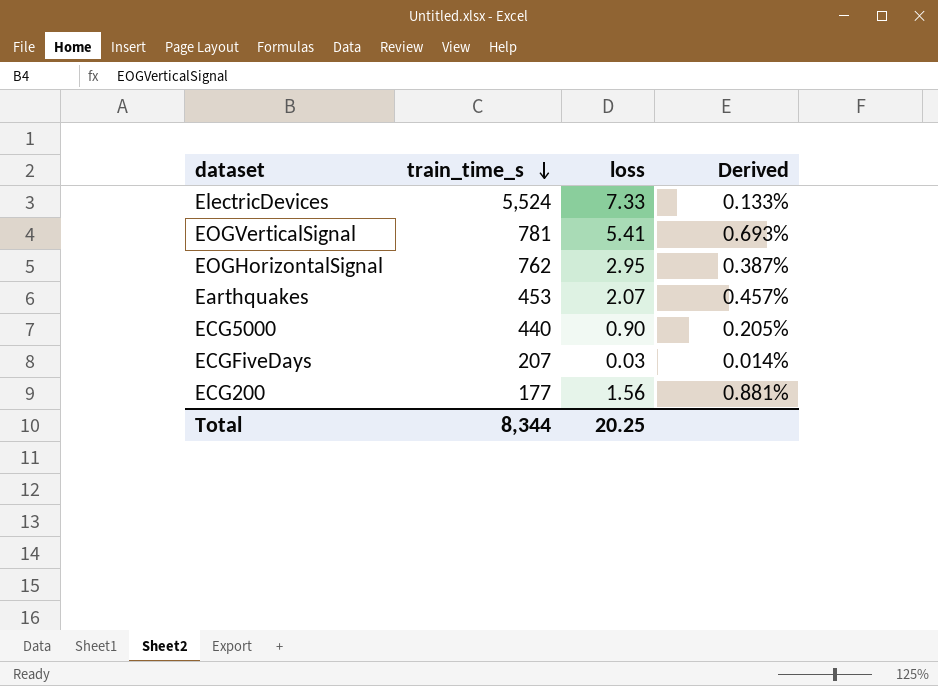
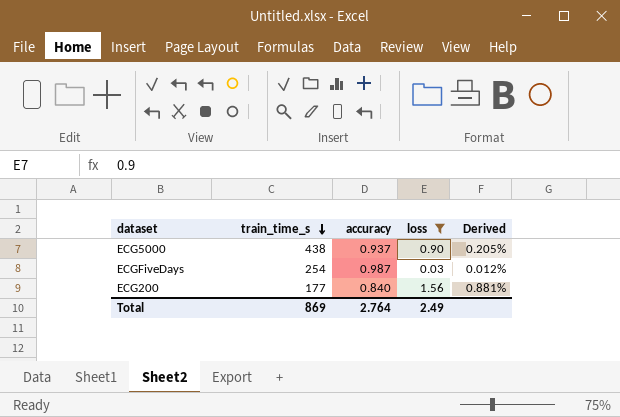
filter: none -> loss <= 1.56
column accuracy | position: none -> 3
ECG5000 | train_time_s: 440 -> 438
ECGFiveDays | train_time_s: 207 -> 254
ECGFiveDays | Derived: 0.014% -> 0.012%
Total | train_time_s: 8,344 -> 869
Total | loss: 20.25 -> 2.49

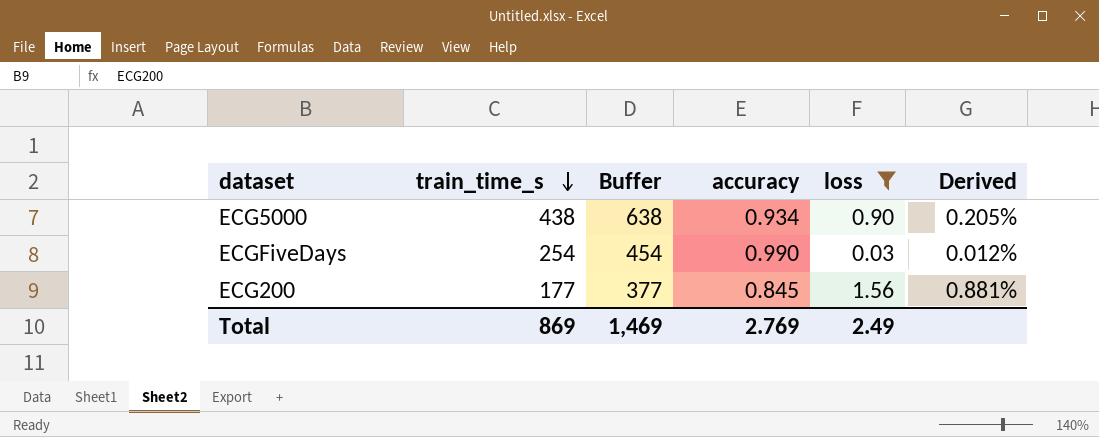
column Buffer | formula: none -> [train_time_s] + 200
ECG5000 | accuracy: 0.937 -> 0.934
ECGFiveDays | accuracy: 0.987 -> 0.990
ECG200 | accuracy: 0.840 -> 0.845
Total | accuracy: 2.764 -> 2.769

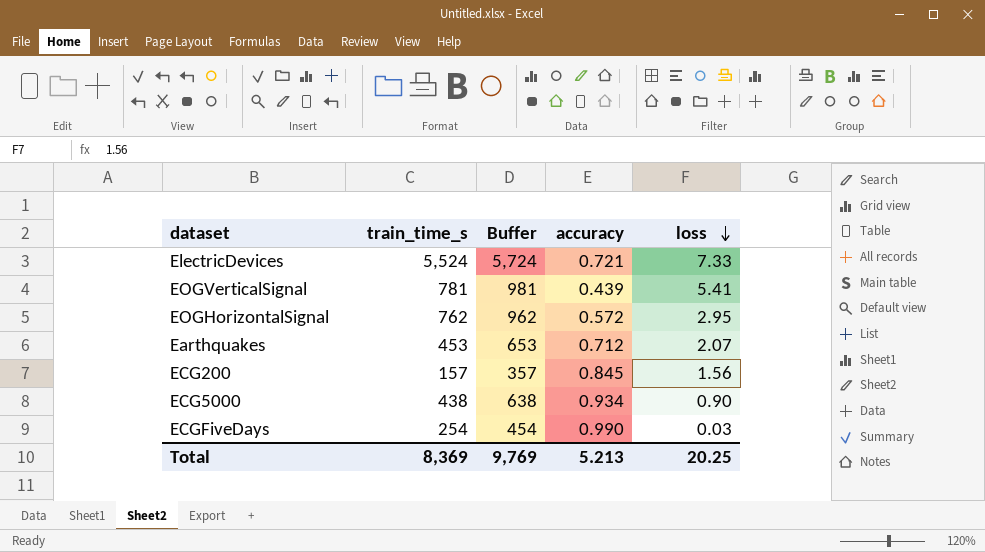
filter: loss <= 1.56 -> none
row order: train_time_s descending -> loss descending
column Derived | formula: [loss] / [train_time_s] -> none
ECG200 | train_time_s: 177 -> 157
ECG200 | Buffer: 377 -> 357
Total | train_time_s: 869 -> 8,369
Total | Buffer: 1,469 -> 9,769
Total | accuracy: 2.769 -> 5.213
Total | loss: 2.49 -> 20.25

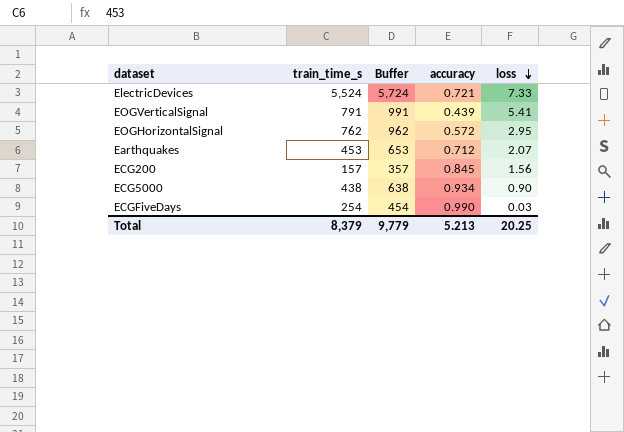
EOGVerticalSignal | train_time_s: 781 -> 791
EOGVerticalSignal | Buffer: 981 -> 991
Total | train_time_s: 8,369 -> 8,379
Total | Buffer: 9,769 -> 9,779

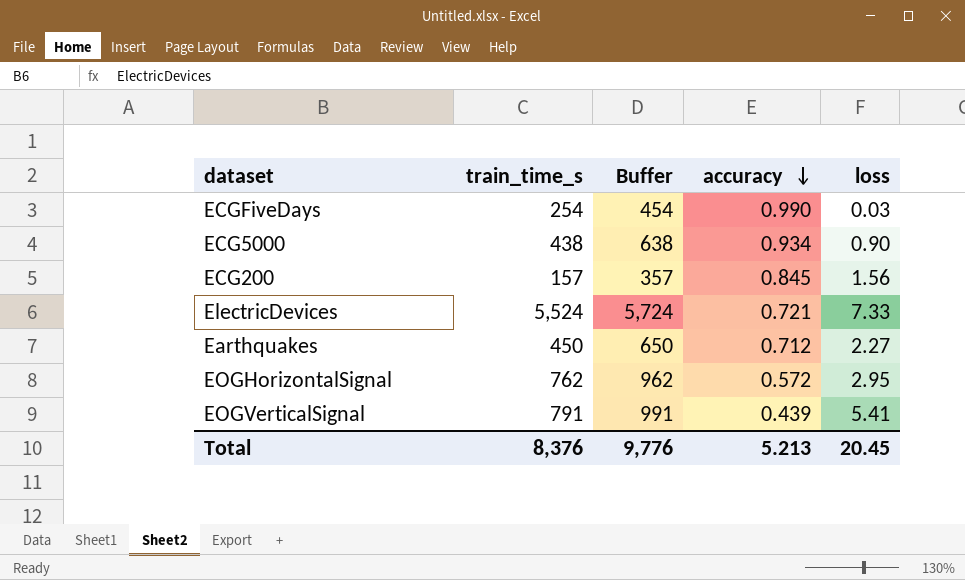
row order: loss descending -> accuracy descending
Earthquakes | train_time_s: 453 -> 450
Earthquakes | Buffer: 653 -> 650
Earthquakes | loss: 2.07 -> 2.27
Total | train_time_s: 8,379 -> 8,376
Total | Buffer: 9,779 -> 9,776
Total | loss: 20.25 -> 20.45

